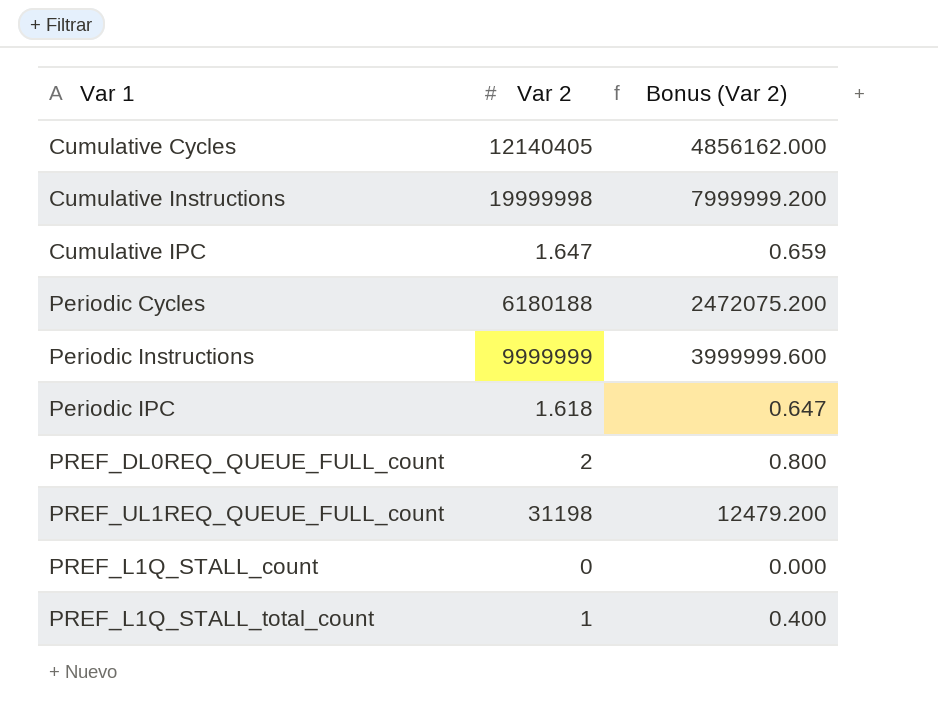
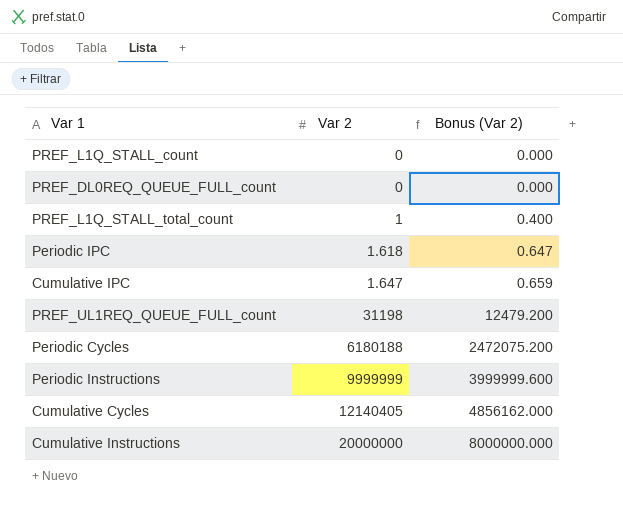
row order: none -> Var 2 ascending
PREF_DL0REQ_QUEUE_FULL_count | Var 2: 2 -> 0
PREF_DL0REQ_QUEUE_FULL_count | Bonus (Var 2): 0.800 -> 0.000
Cumulative Instructions | Var 2: 19999998 -> 20000000
Cumulative Instructions | Bonus (Var 2): 7999999.200 -> 8000000.000

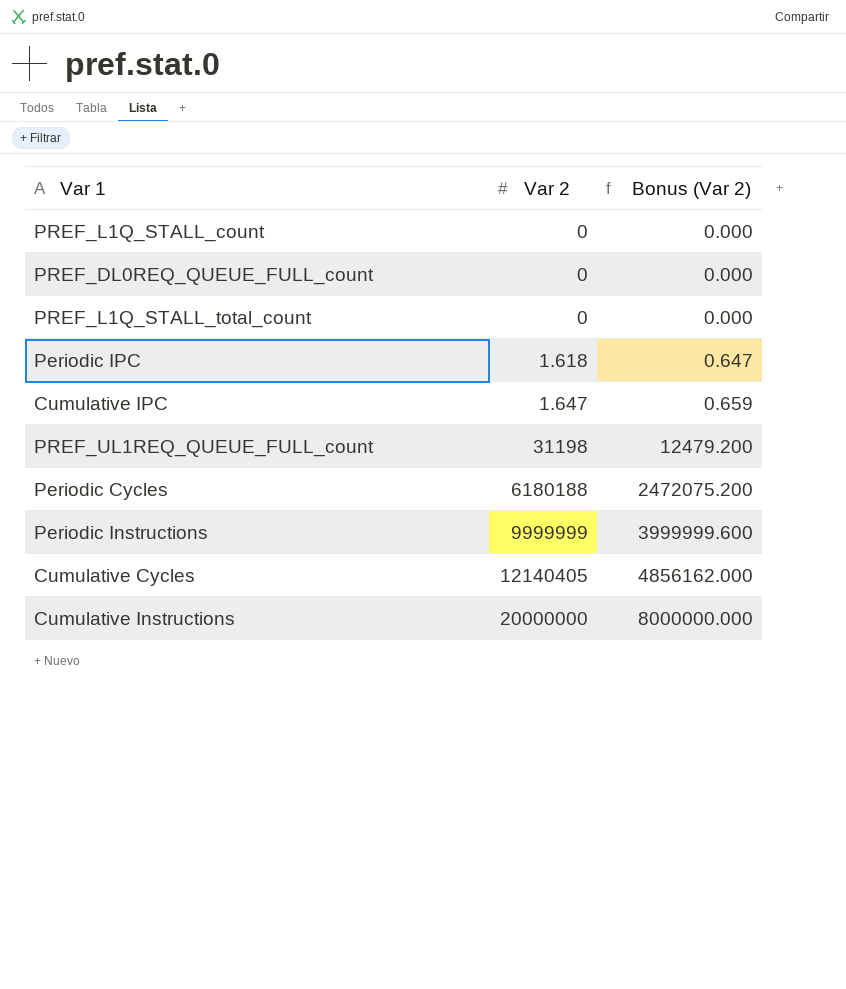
PREF_L1Q_STALL_total_count | Var 2: 1 -> 0
PREF_L1Q_STALL_total_count | Bonus (Var 2): 0.400 -> 0.000

